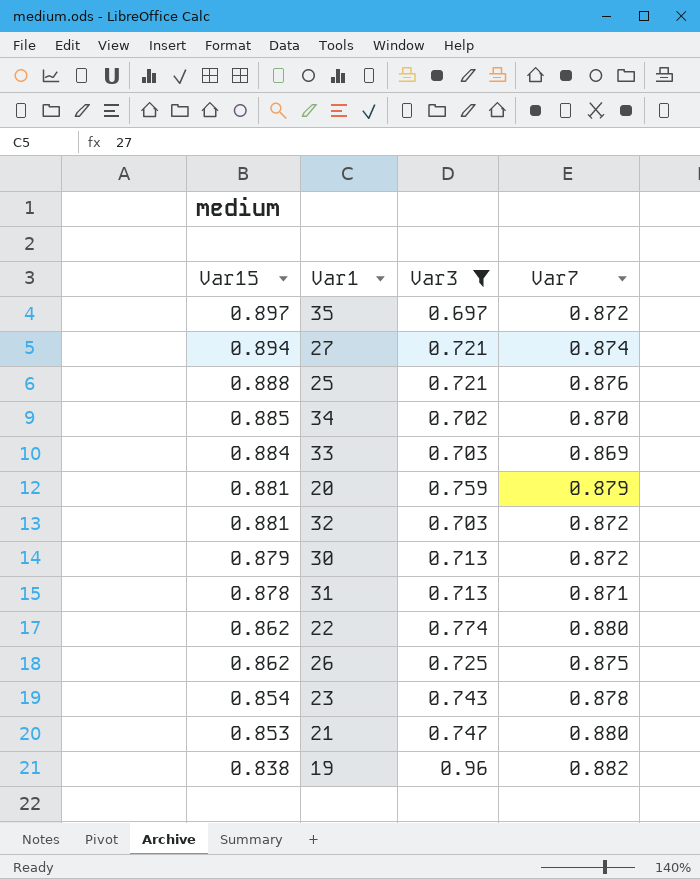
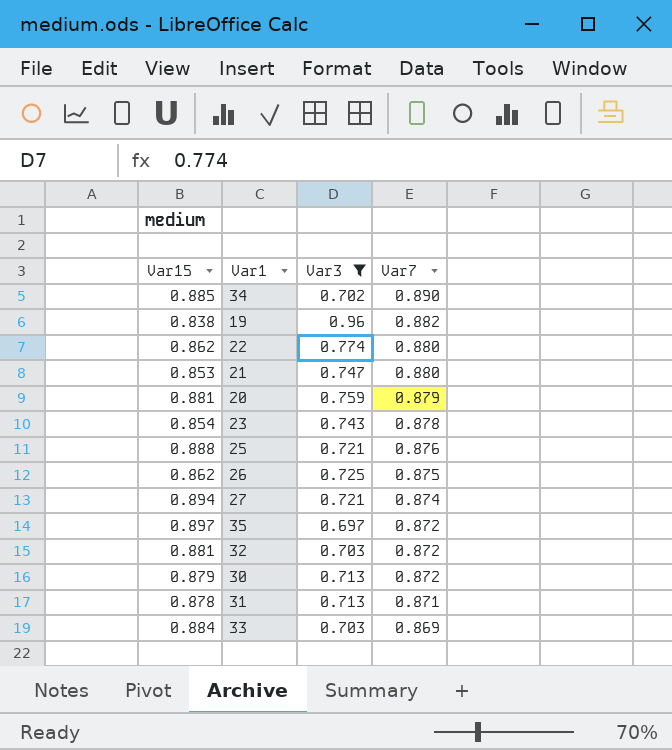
row order: Var15 descending -> Var7 descending
34 | Var7: 0.870 -> 0.890

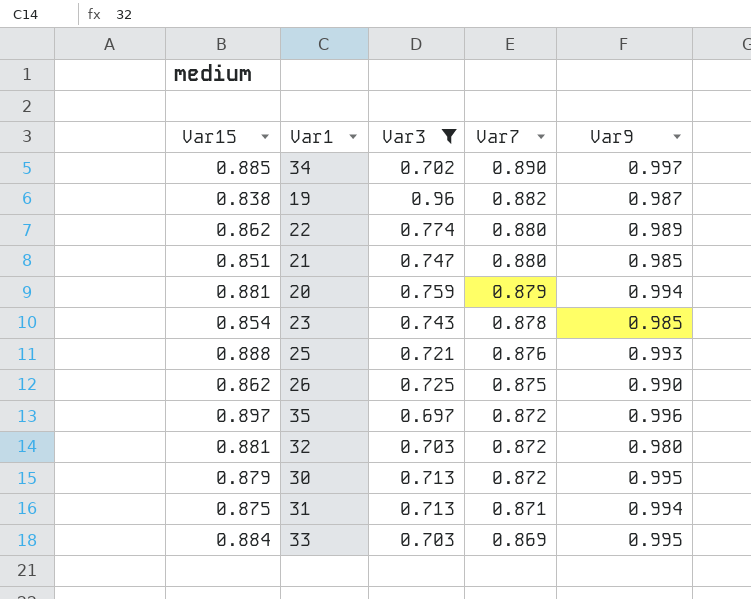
column Var9 | position: none -> 5
row 27: 0.894 | 0.721 | 0.874 -> none
21 | Var15: 0.853 -> 0.851
31 | Var15: 0.878 -> 0.875

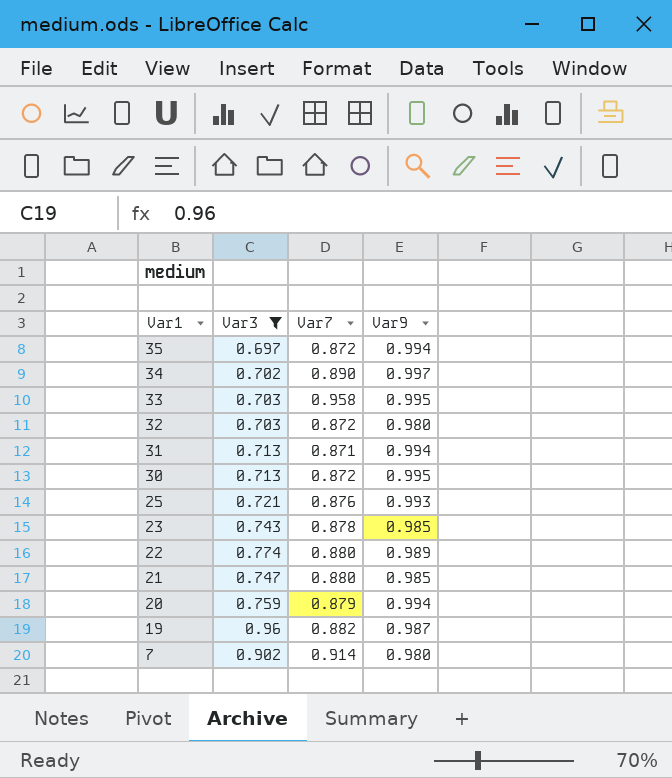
row order: Var7 descending -> Var1 descending
column Var15 | position: 1 -> none
row 26: 0.862 | 0.725 | 0.875 | 0.990 -> none
35 | Var9: 0.996 -> 0.994
33 | Var7: 0.869 -> 0.958
row 7: none -> 0.902 | 0.914 | 0.980

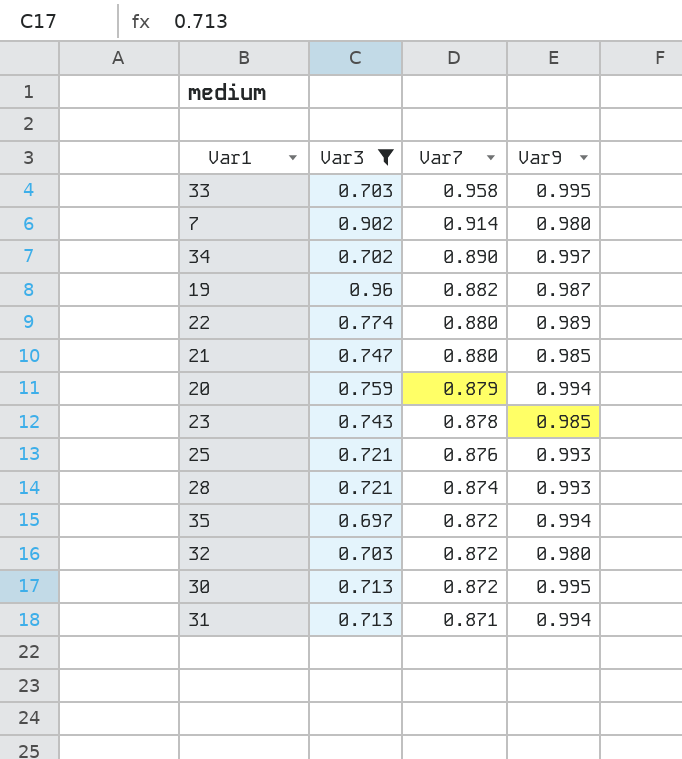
row order: Var1 descending -> Var7 descending
row 28: none -> 0.721 | 0.874 | 0.993

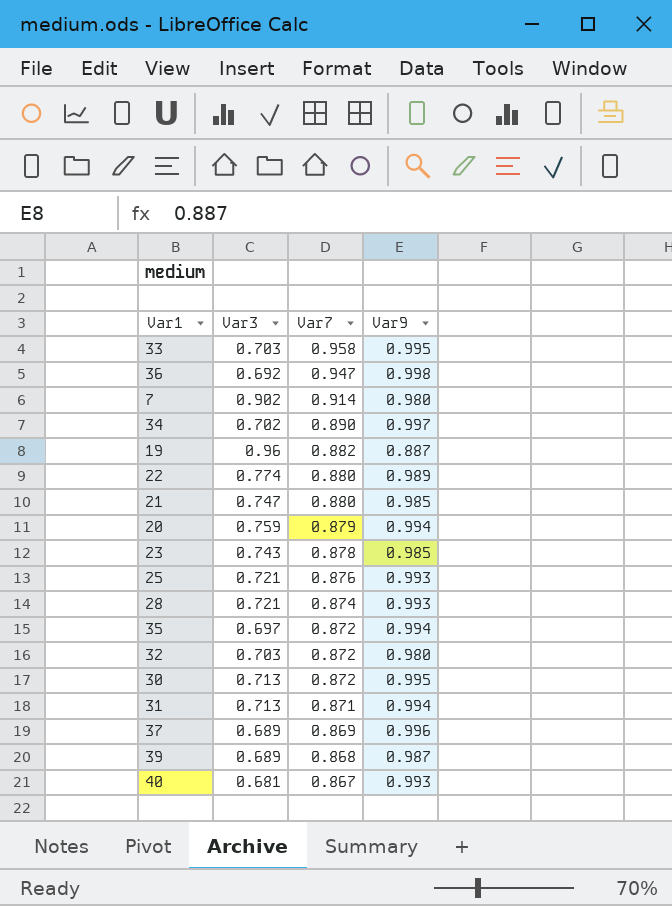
filter: Var3 >= 0.697 -> none
19 | Var9: 0.987 -> 0.887

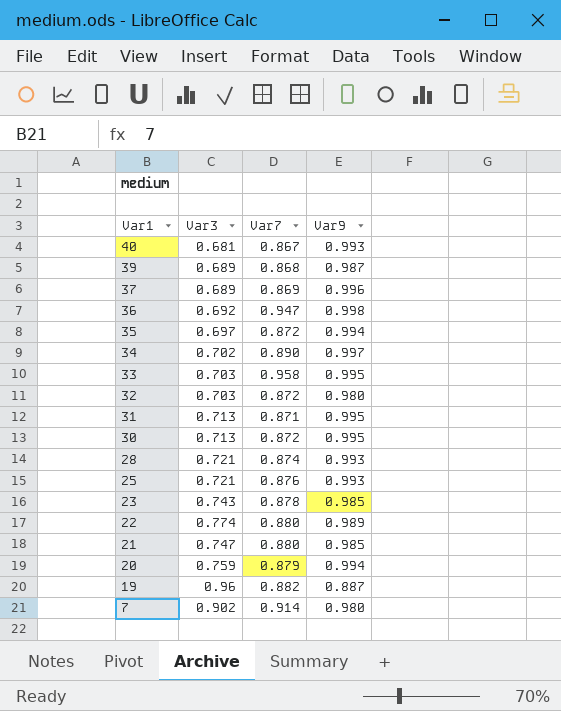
row order: Var7 descending -> Var1 descending
31 | Var9: 0.994 -> 0.995

